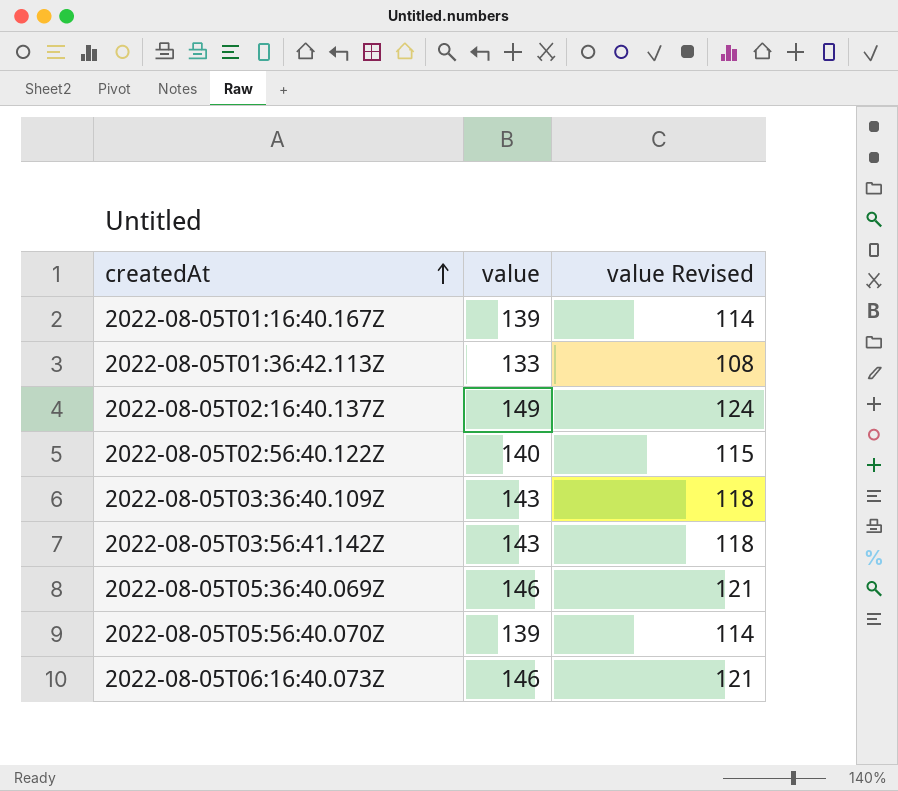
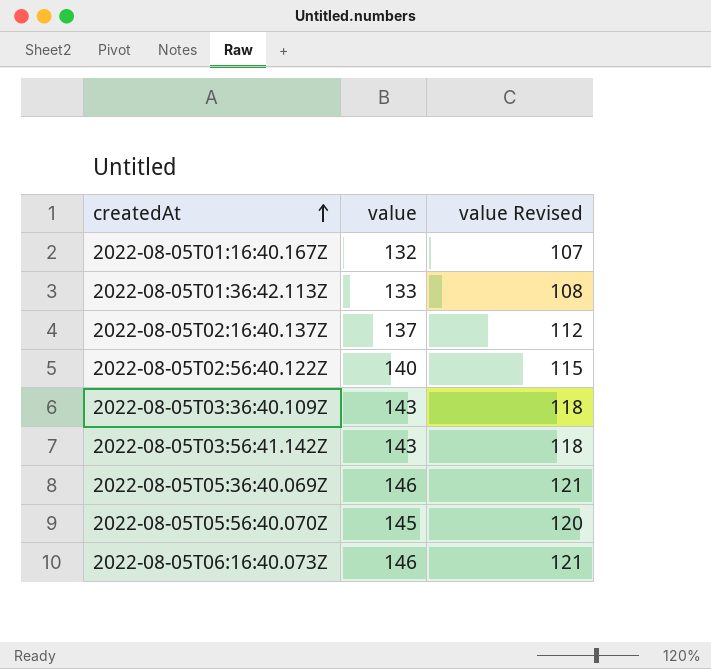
2022-08-05T01:16:40.167Z | value: 139 -> 132
2022-08-05T01:16:40.167Z | value Revised: 114 -> 107
2022-08-05T02:16:40.137Z | value: 149 -> 137
2022-08-05T02:16:40.137Z | value Revised: 124 -> 112
2022-08-05T05:56:40.070Z | value: 139 -> 145
2022-08-05T05:56:40.070Z | value Revised: 114 -> 120

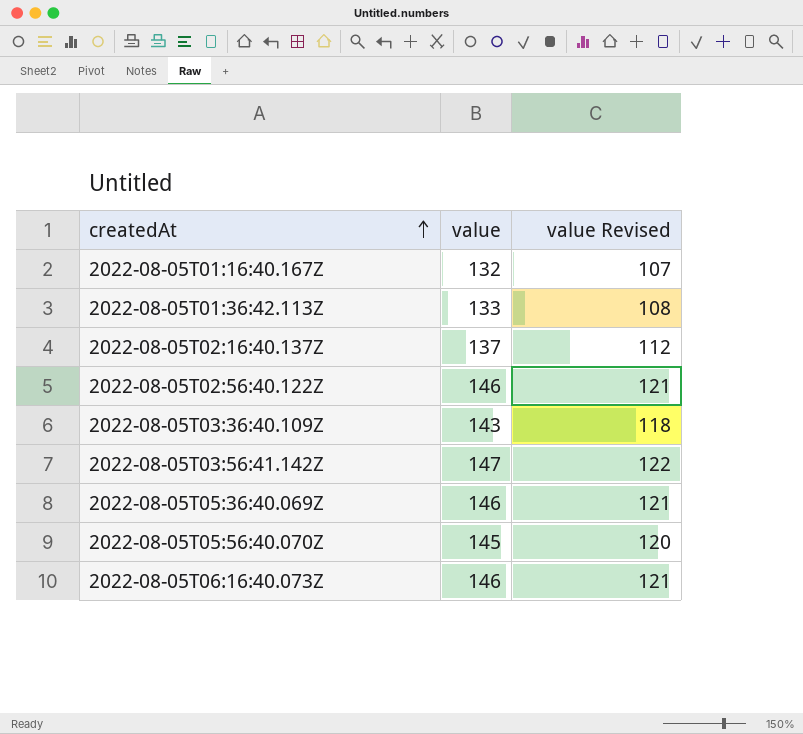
2022-08-05T02:56:40.122Z | value: 140 -> 146
2022-08-05T02:56:40.122Z | value Revised: 115 -> 121
2022-08-05T03:56:41.142Z | value: 143 -> 147
2022-08-05T03:56:41.142Z | value Revised: 118 -> 122

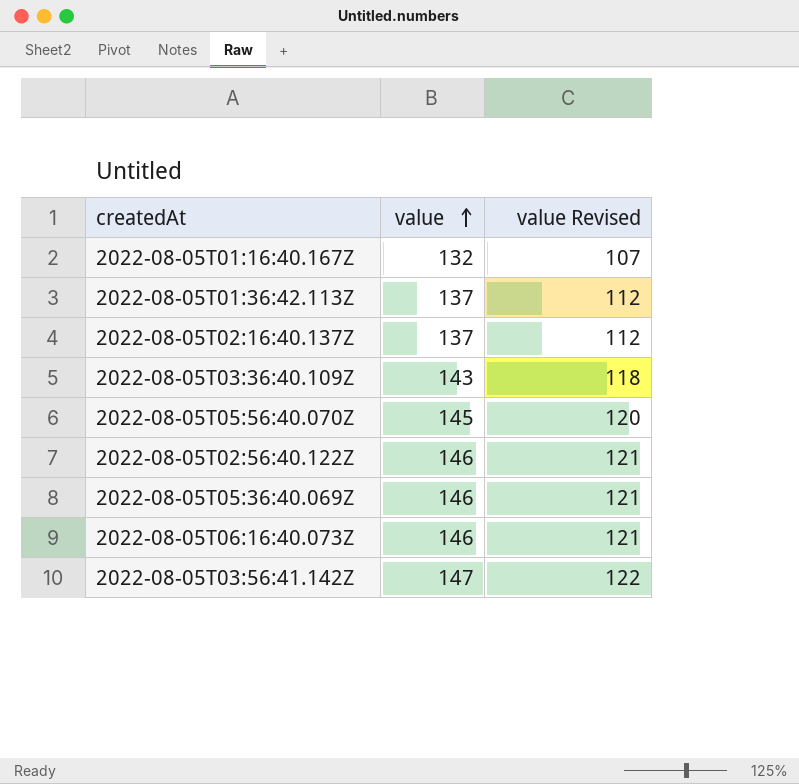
row order: createdAt ascending -> value ascending
2022-08-05T01:36:42.113Z | value: 133 -> 137
2022-08-05T01:36:42.113Z | value Revised: 108 -> 112

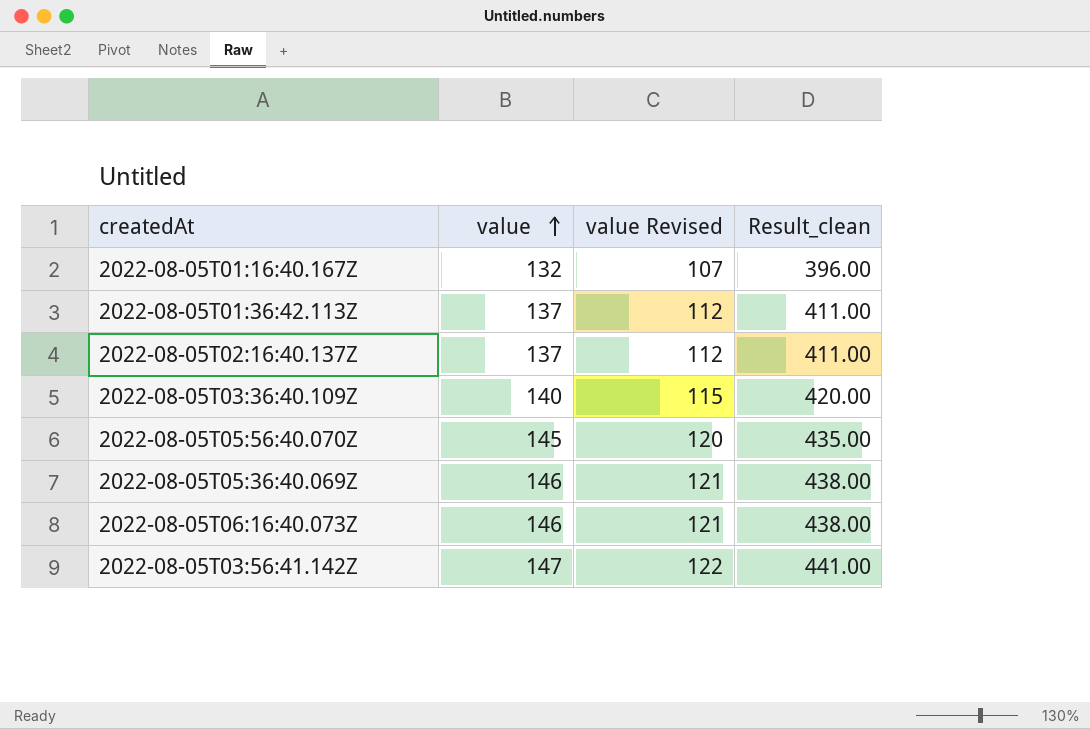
column Result_clean | formula: none -> [value] * 3
row 2022-08-05T02:56:40.122Z: 146 | 121 -> none
2022-08-05T03:36:40.109Z | value: 143 -> 140
2022-08-05T03:36:40.109Z | value Revised: 118 -> 115

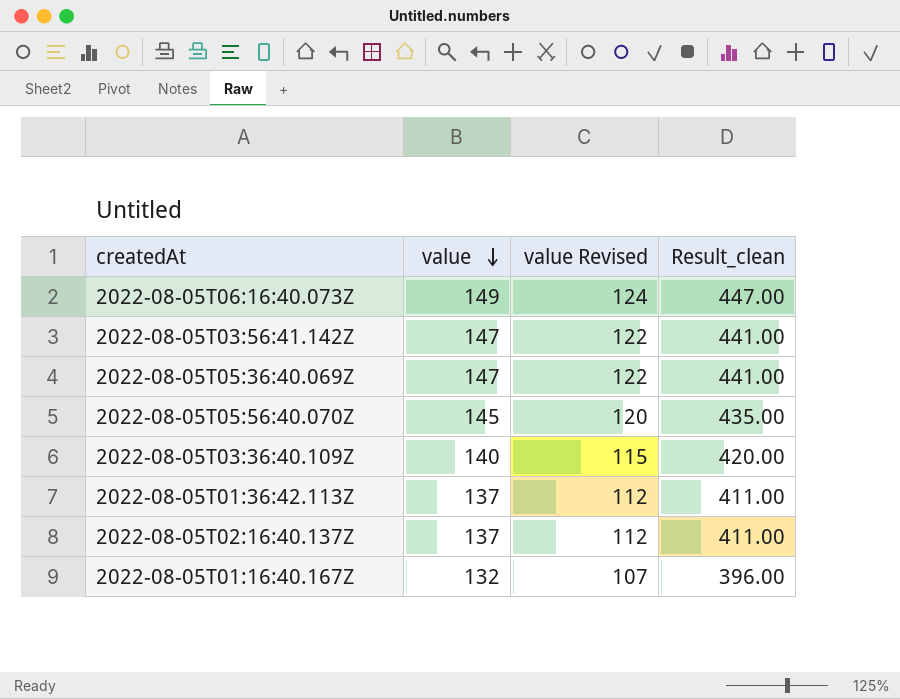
row order: value ascending -> value descending
2022-08-05T06:16:40.073Z | value: 146 -> 149
2022-08-05T06:16:40.073Z | value Revised: 121 -> 124
2022-08-05T06:16:40.073Z | Result_clean: 438.00 -> 447.00
2022-08-05T05:36:40.069Z | value: 146 -> 147
2022-08-05T05:36:40.069Z | value Revised: 121 -> 122
2022-08-05T05:36:40.069Z | Result_clean: 438.00 -> 441.00

